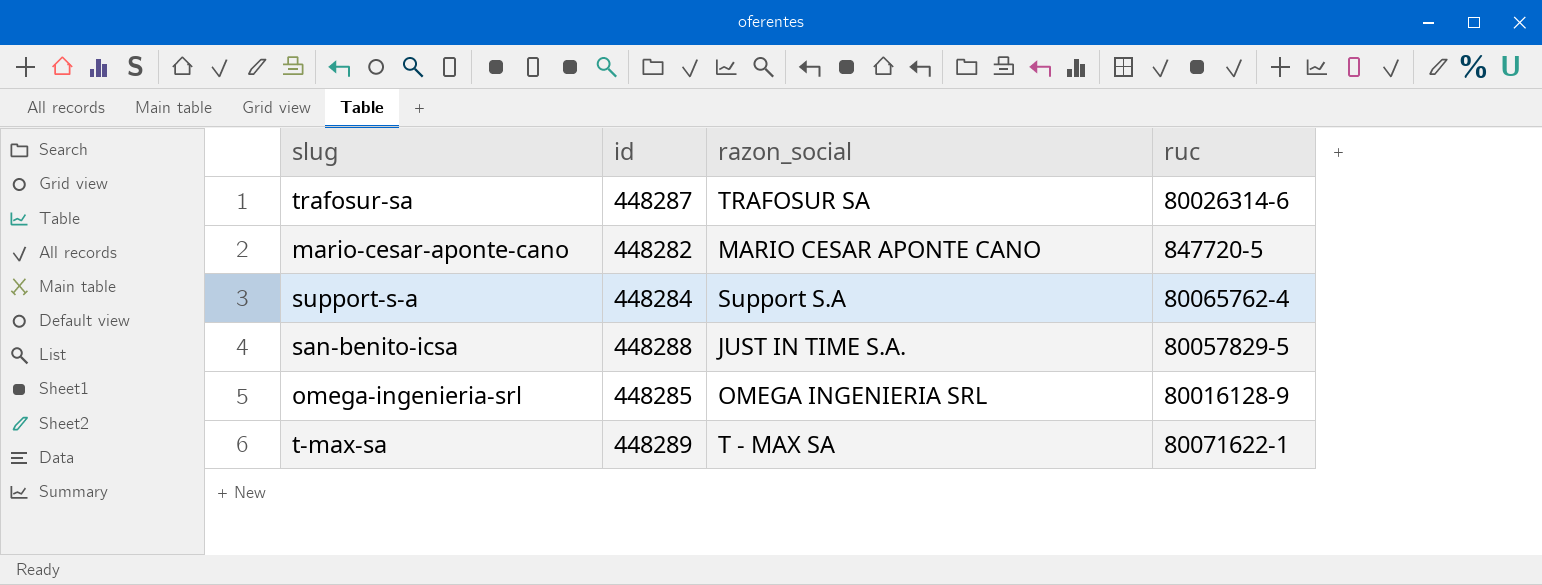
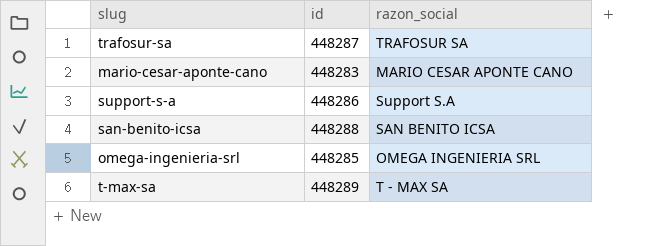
column ruc | position: 4 -> none
mario-cesar-aponte-cano | id: 448282 -> 448283
support-s-a | id: 448284 -> 448286
san-benito-icsa | razon_social: JUST IN TIME S.A. -> SAN BENITO ICSA

